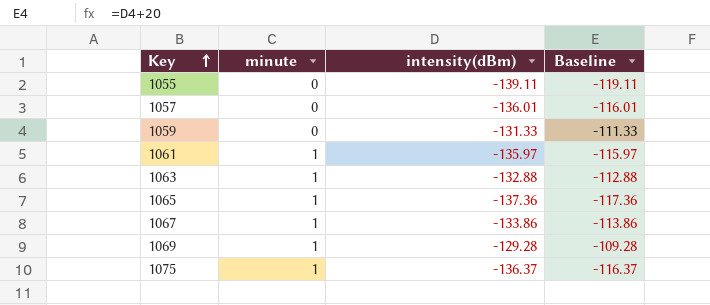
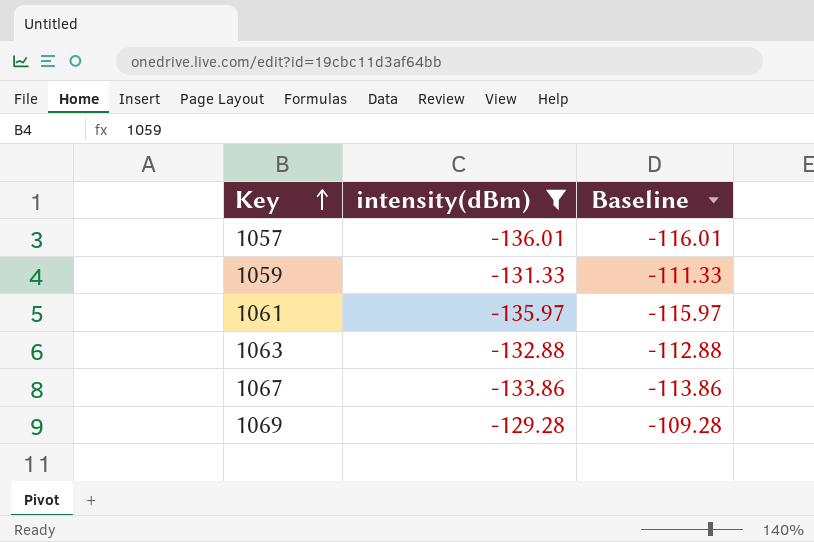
filter: none -> intensity(dBm) >= -136.01
column minute | position: 2 -> none

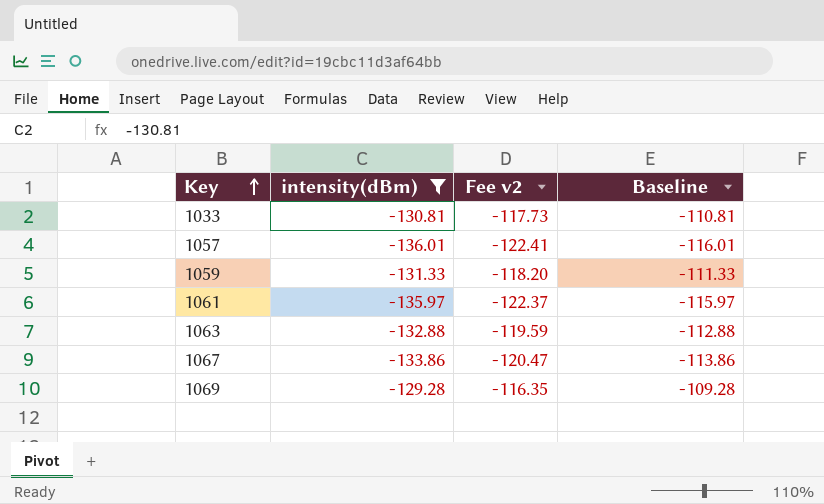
column Fee v2 | formula: none -> [intensity(dBm)] * 0.9
row 1033: none -> -130.81 | -117.73 | -110.81

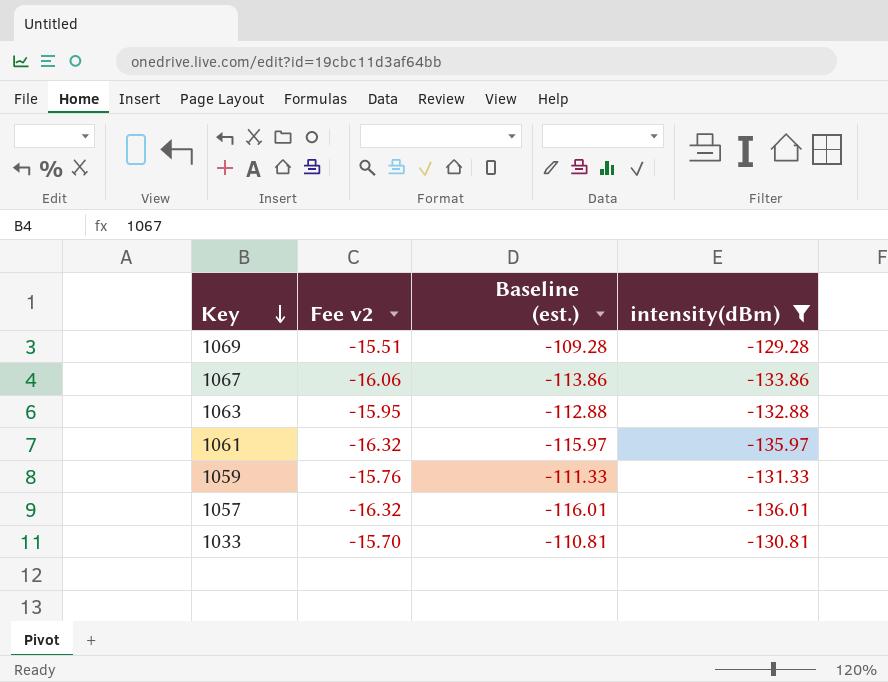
row order: Key ascending -> Key descending
column Fee v2 | formula: [intensity(dBm)] * 0.9 -> [intensity(dBm)] * 0.12
column name: Baseline -> Baseline (est.)
column intensity(dBm) | position: 2 -> 4

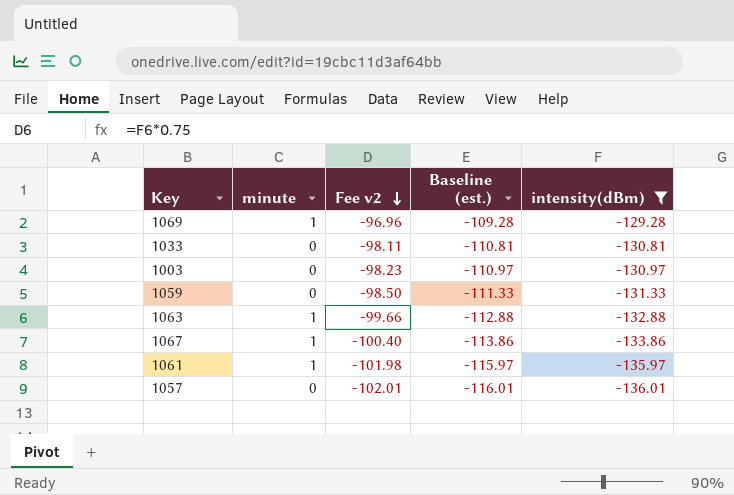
row order: Key descending -> Fee v2 descending
column minute | position: none -> 2
column Fee v2 | formula: [intensity(dBm)] * 0.12 -> [intensity(dBm)] * 0.75
row 1003: none -> 0 | -98.23 | -110.97 | -130.97

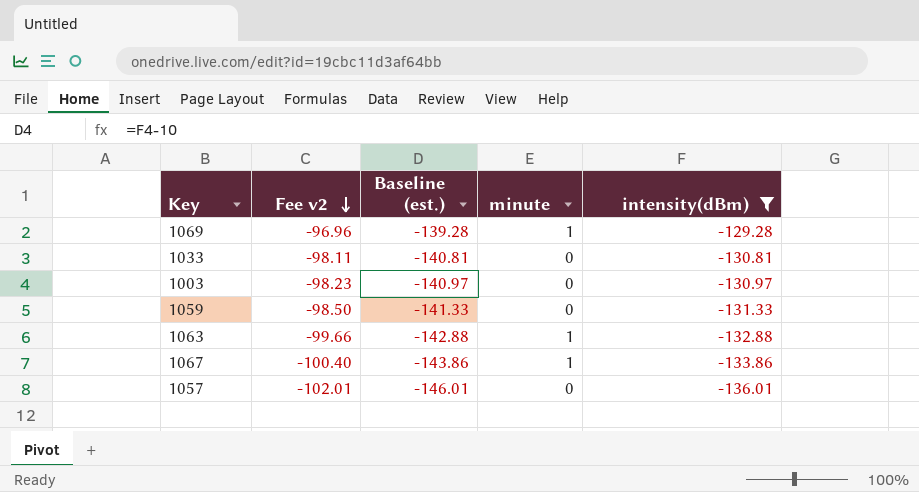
column Baseline (est.) | formula: [intensity(dBm)] + 20 -> [intensity(dBm)] - 10
column minute | position: 2 -> 4
row 1061: 1 | -101.98 | -115.97 | -135.97 -> none

